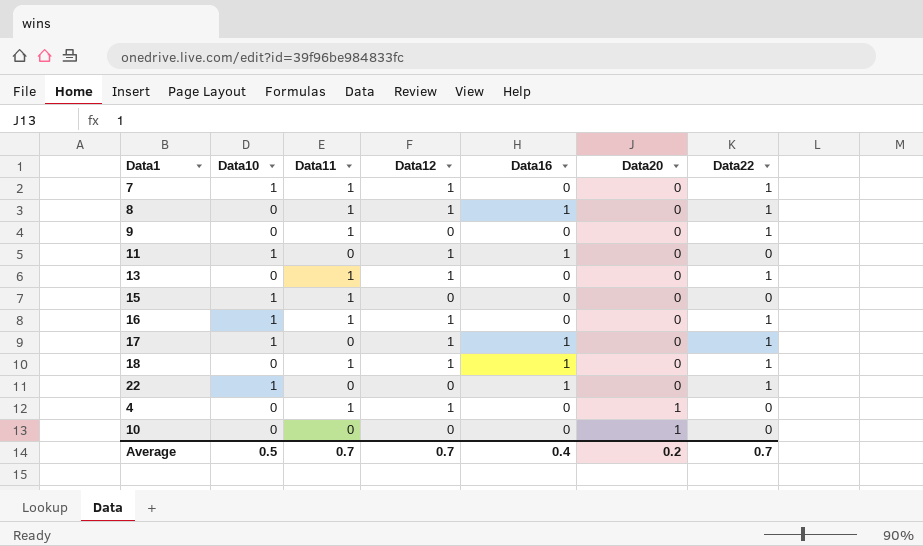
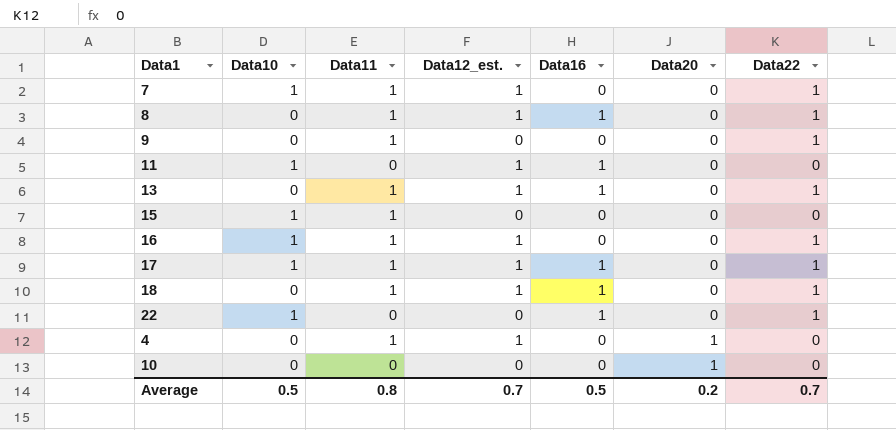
column name: Data12 -> Data12_est.
13 | Data16: 0 -> 1
17 | Data11: 0 -> 1
Average | Data11: 0.7 -> 0.8
Average | Data16: 0.4 -> 0.5

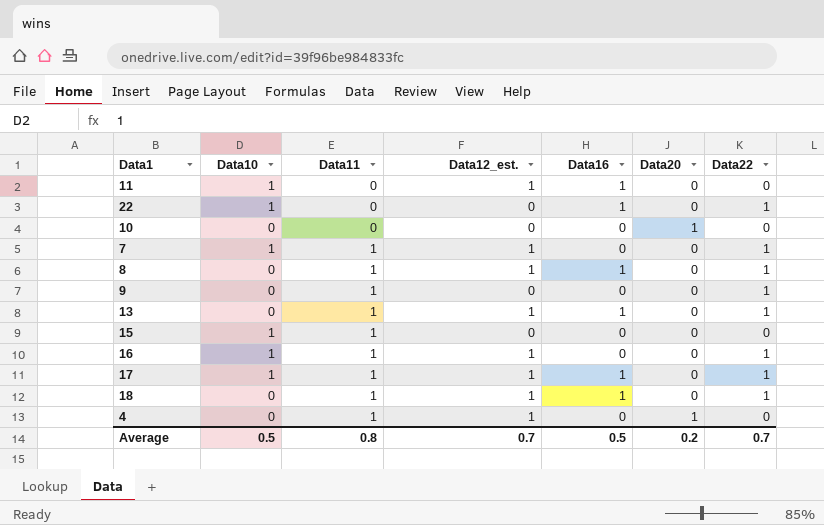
row order: Data20 ascending -> Data11 ascending

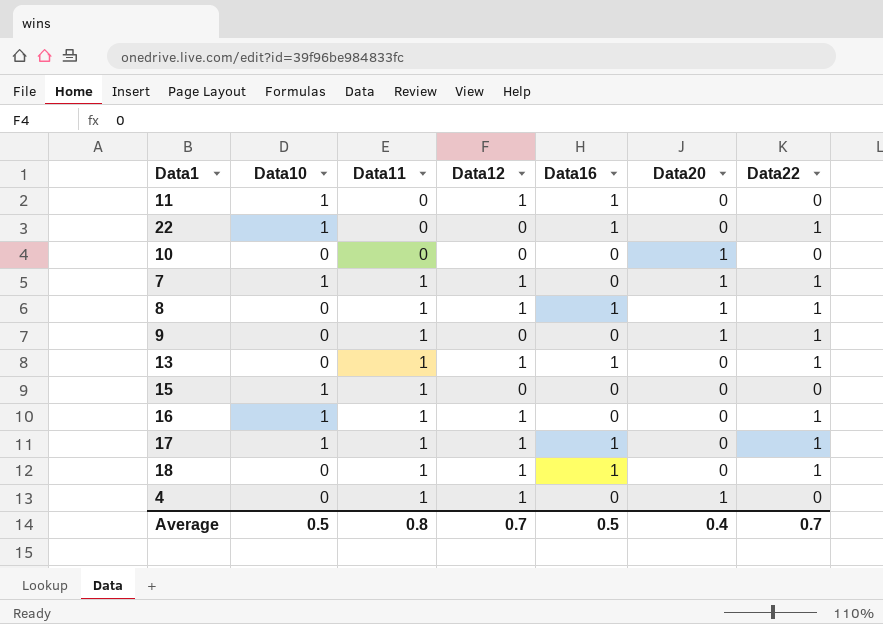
column name: Data12_est. -> Data12
7 | Data20: 0 -> 1
8 | Data20: 0 -> 1
9 | Data20: 0 -> 1
Average | Data20: 0.2 -> 0.4

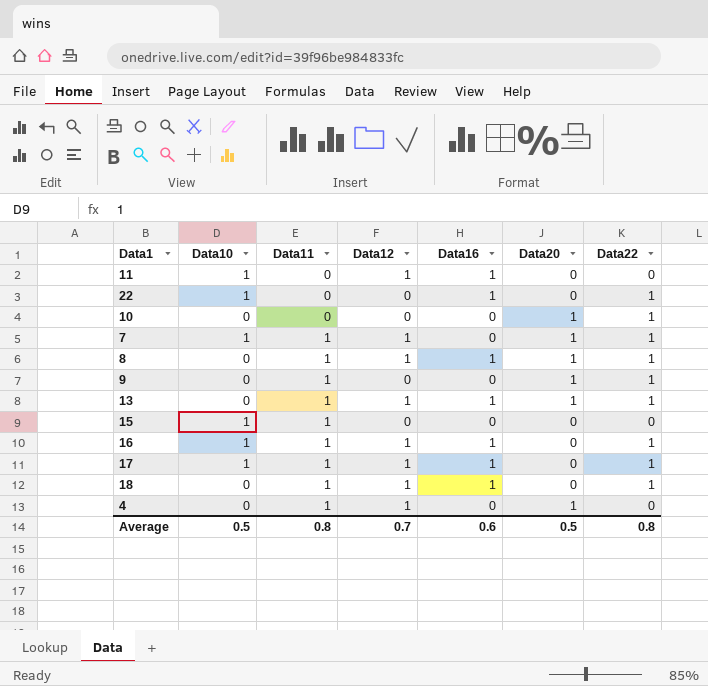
10 | Data22: 0 -> 1
13 | Data20: 0 -> 1
16 | Data16: 0 -> 1
Average | Data16: 0.5 -> 0.6
Average | Data20: 0.4 -> 0.5
Average | Data22: 0.7 -> 0.8

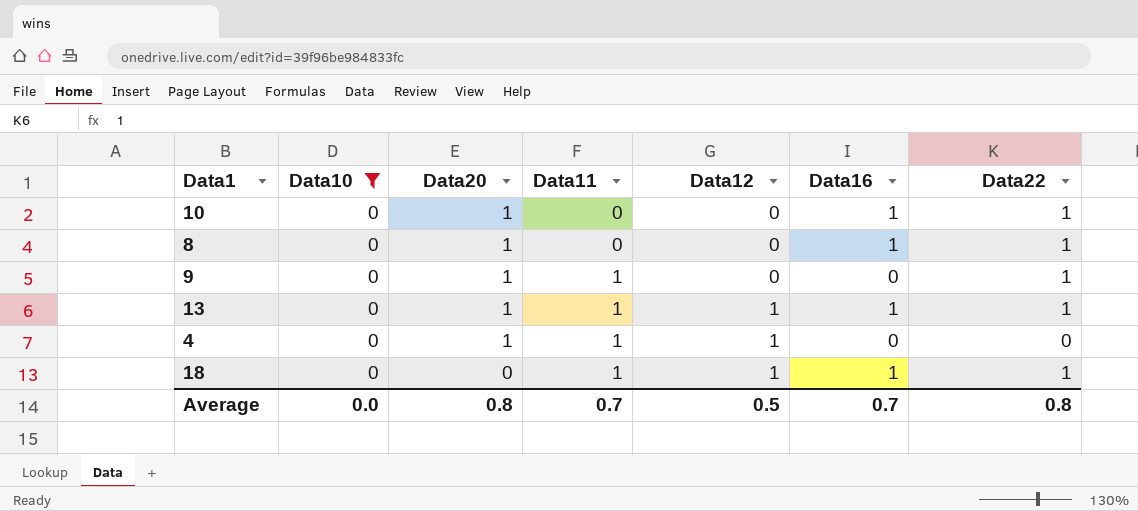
filter: none -> Data10 = 0
row order: Data11 ascending -> Data20 descending
column Data20 | position: 6 -> 3
10 | Data16: 0 -> 1
8 | Data11: 1 -> 0
8 | Data12: 1 -> 0
Average | Data10: 0.5 -> 0.0
Average | Data20: 0.5 -> 0.8
Average | Data11: 0.8 -> 0.7
Average | Data12: 0.7 -> 0.5
Average | Data16: 0.6 -> 0.7

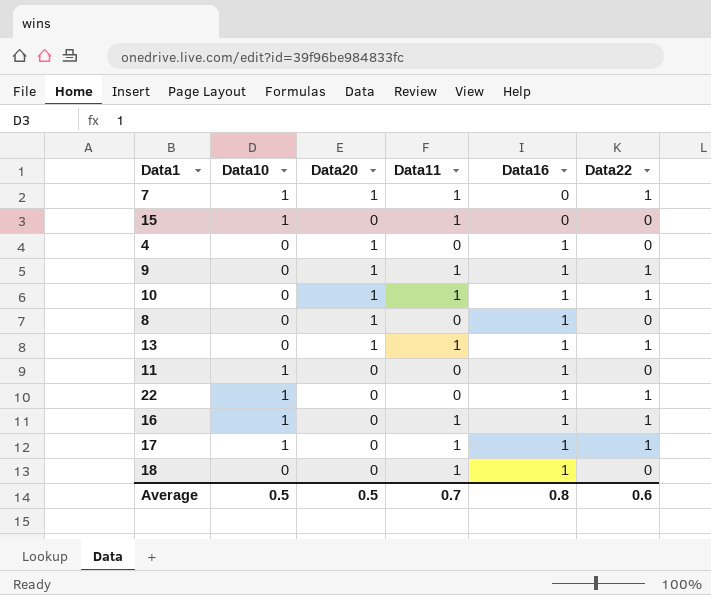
filter: Data10 = 0 -> none
row order: Data20 descending -> Data16 ascending
column Data12 | position: 5 -> none
4 | Data11: 1 -> 0
4 | Data16: 0 -> 1
9 | Data16: 0 -> 1
10 | Data11: 0 -> 1
8 | Data22: 1 -> 0
18 | Data22: 1 -> 0
Average | Data10: 0.0 -> 0.5
Average | Data20: 0.8 -> 0.5
Average | Data16: 0.7 -> 0.8
Average | Data22: 0.8 -> 0.6

